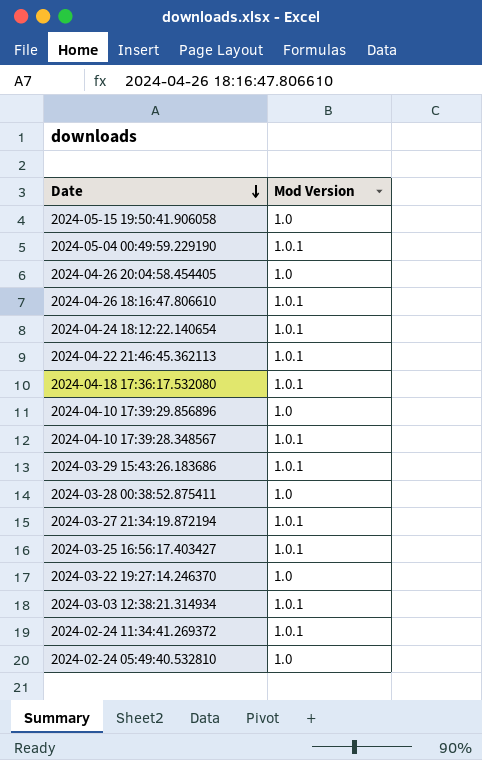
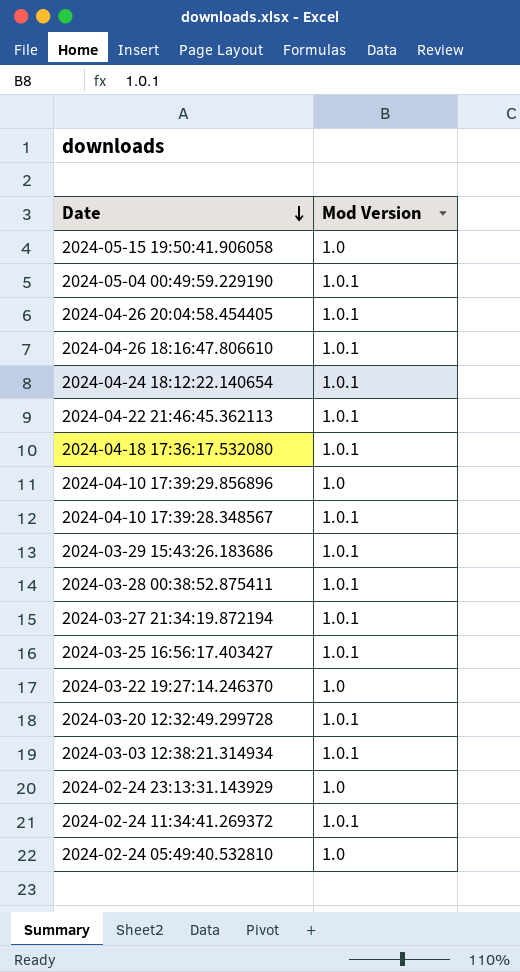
2024-04-26 20:04:58.454405 | Mod Version: 1.0 -> 1.0.1
2024-03-28 00:38:52.875411 | Mod Version: 1.0 -> 1.0.1
row 2024-03-20 12:32:49.299728: none -> 1.0.1
row 2024-02-24 23:13:31.143929: none -> 1.0

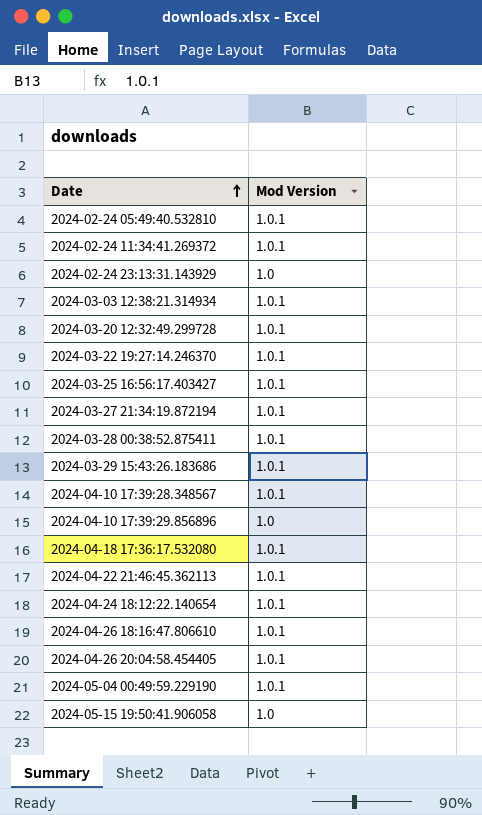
row order: Date descending -> Date ascending
2024-02-24 05:49:40.532810 | Mod Version: 1.0 -> 1.0.1
2024-03-22 19:27:14.246370 | Mod Version: 1.0 -> 1.0.1

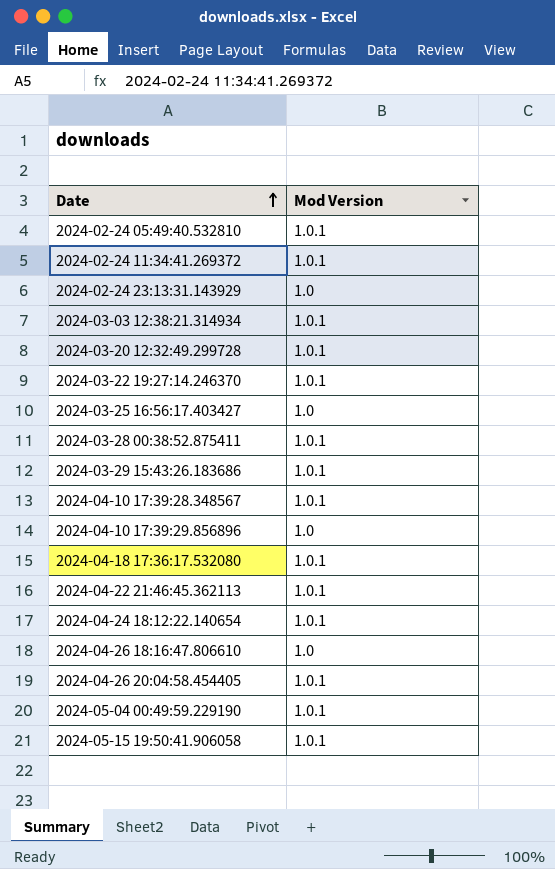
row 2024-03-27 21:34:19.872194: 1.0.1 -> none
2024-03-25 16:56:17.403427 | Mod Version: 1.0.1 -> 1.0
2024-04-26 18:16:47.806610 | Mod Version: 1.0.1 -> 1.0
2024-05-15 19:50:41.906058 | Mod Version: 1.0 -> 1.0.1

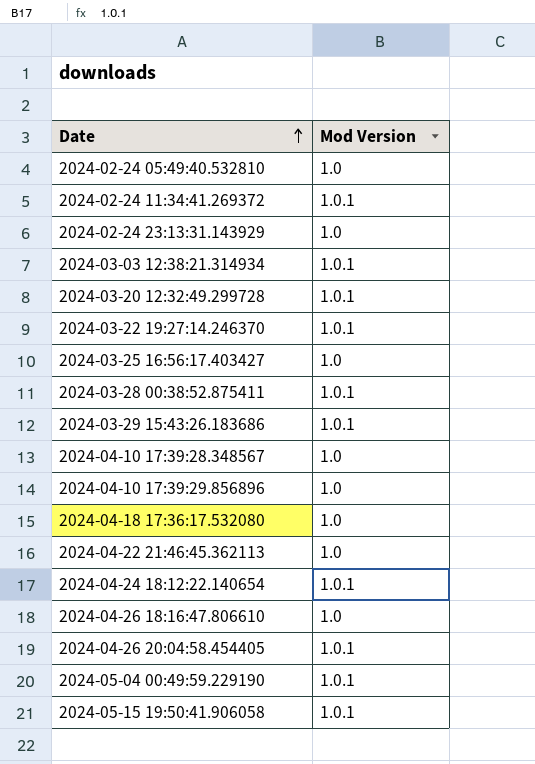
2024-02-24 05:49:40.532810 | Mod Version: 1.0.1 -> 1.0
2024-04-10 17:39:28.348567 | Mod Version: 1.0.1 -> 1.0
2024-04-18 17:36:17.532080 | Mod Version: 1.0.1 -> 1.0
2024-04-22 21:46:45.362113 | Mod Version: 1.0.1 -> 1.0

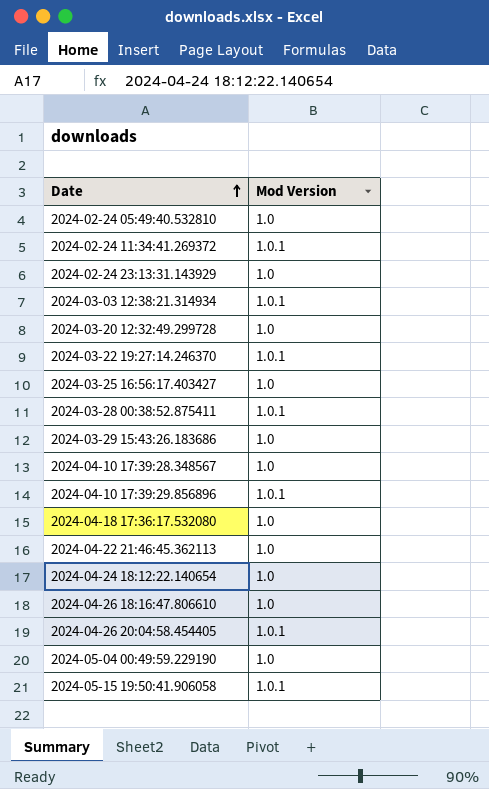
2024-03-20 12:32:49.299728 | Mod Version: 1.0.1 -> 1.0
2024-03-29 15:43:26.183686 | Mod Version: 1.0.1 -> 1.0
2024-04-10 17:39:29.856896 | Mod Version: 1.0 -> 1.0.1
2024-04-24 18:12:22.140654 | Mod Version: 1.0.1 -> 1.0
2024-05-04 00:49:59.229190 | Mod Version: 1.0.1 -> 1.0

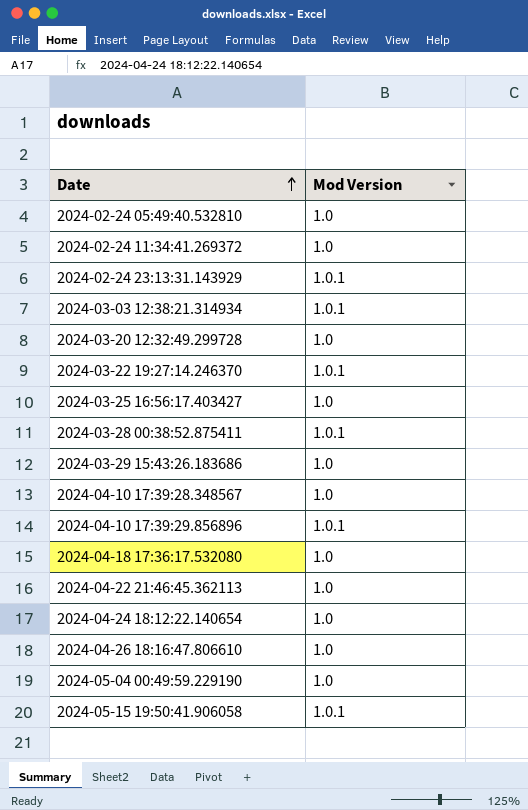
row 2024-04-26 20:04:58.454405: 1.0.1 -> none
2024-02-24 11:34:41.269372 | Mod Version: 1.0.1 -> 1.0
2024-02-24 23:13:31.143929 | Mod Version: 1.0 -> 1.0.1

